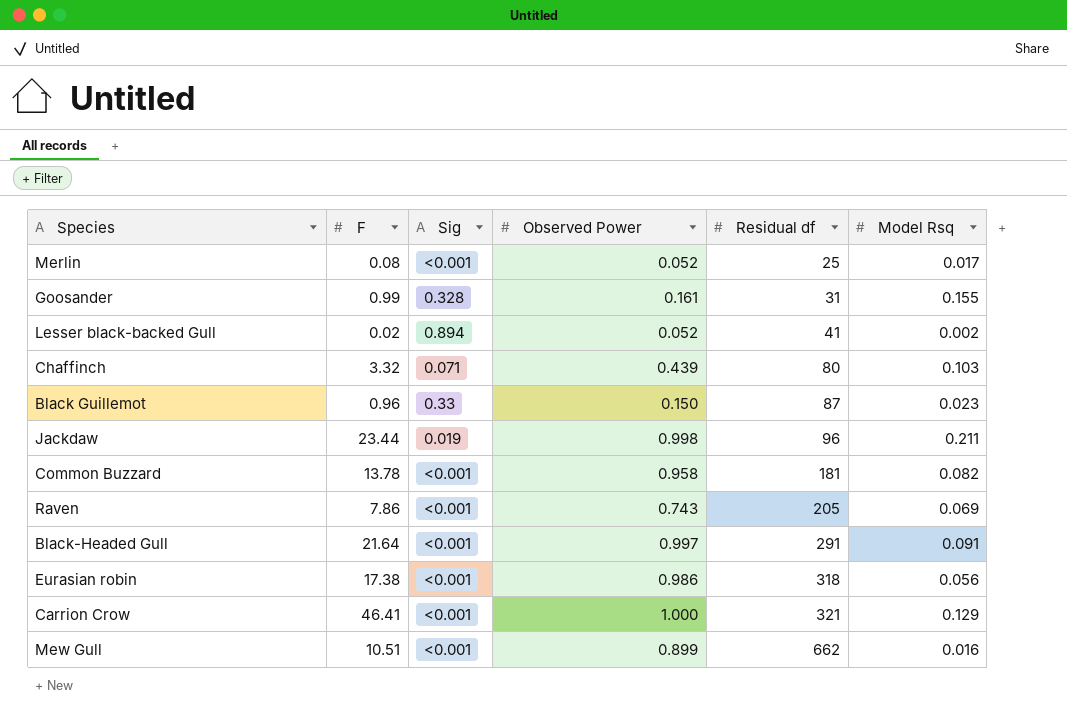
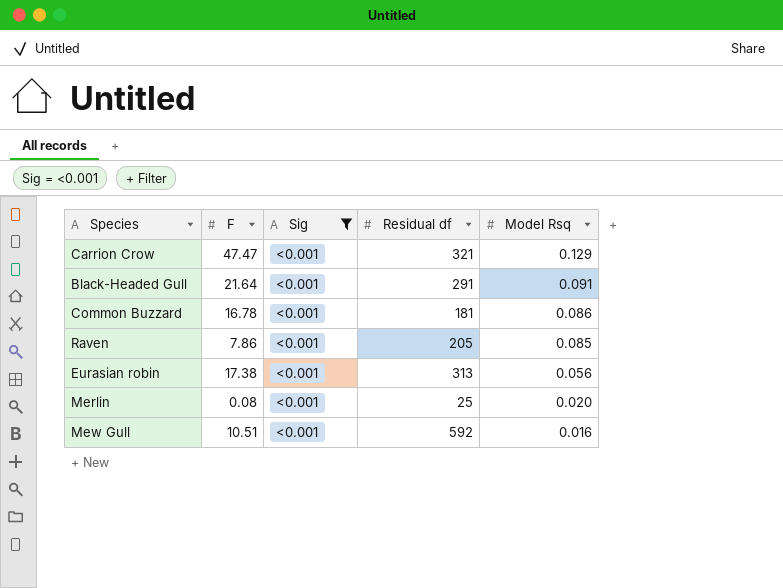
filter: none -> Sig = <0.001
row order: Residual df ascending -> Model Rsq descending
column Observed Power | position: 4 -> none
Carrion Crow | F: 46.41 -> 47.47
Common Buzzard | F: 13.78 -> 16.78
Common Buzzard | Model Rsq: 0.082 -> 0.086
Raven | Model Rsq: 0.069 -> 0.085
Eurasian robin | Residual df: 318 -> 313
Merlin | Model Rsq: 0.017 -> 0.020
Mew Gull | Residual df: 662 -> 592

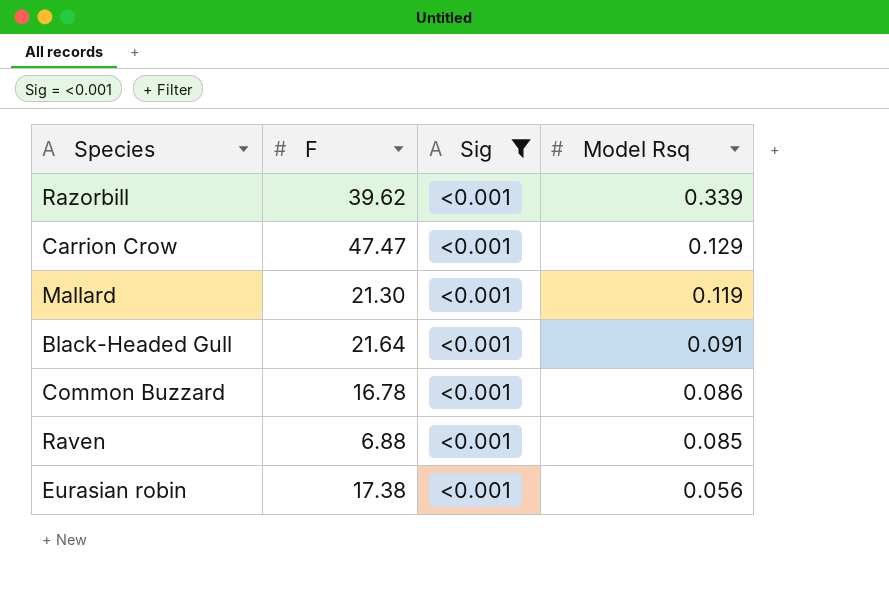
column Residual df | position: 4 -> none
row Merlin: 0.08 | <0.001 | 25 | 0.020 -> none
row Mew Gull: 10.51 | <0.001 | 592 | 0.016 -> none
row Razorbill: none -> 39.62 | <0.001 | 0.339
row Mallard: none -> 21.30 | <0.001 | 0.119
Raven | F: 7.86 -> 6.88

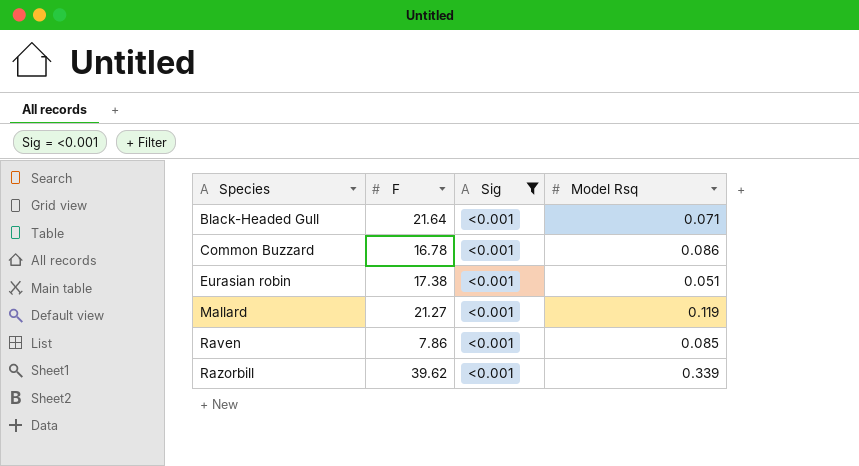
row order: Model Rsq descending -> Species ascending
row Carrion Crow: 47.47 | <0.001 | 0.129 -> none
Black-Headed Gull | Model Rsq: 0.091 -> 0.071
Eurasian robin | Model Rsq: 0.056 -> 0.051
Mallard | F: 21.30 -> 21.27
Raven | F: 6.88 -> 7.86

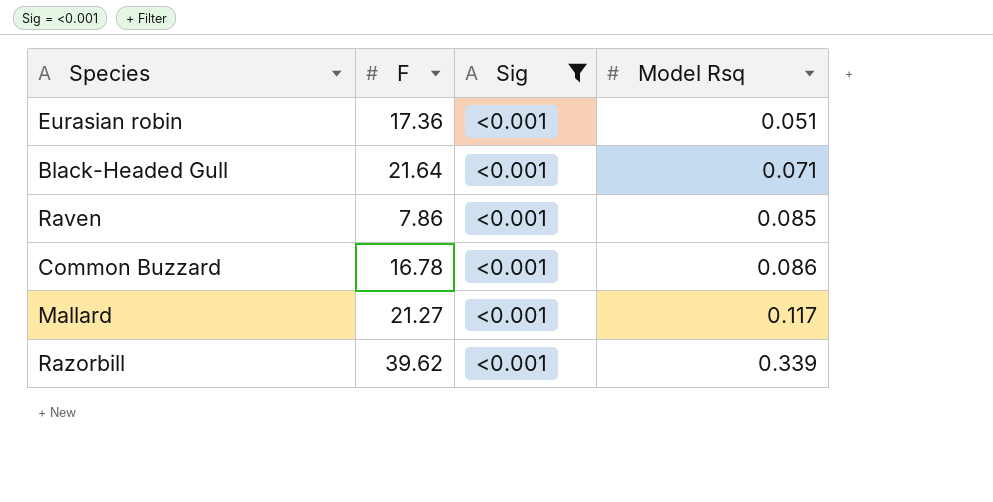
row order: Species ascending -> Model Rsq ascending
Eurasian robin | F: 17.38 -> 17.36
Mallard | Model Rsq: 0.119 -> 0.117

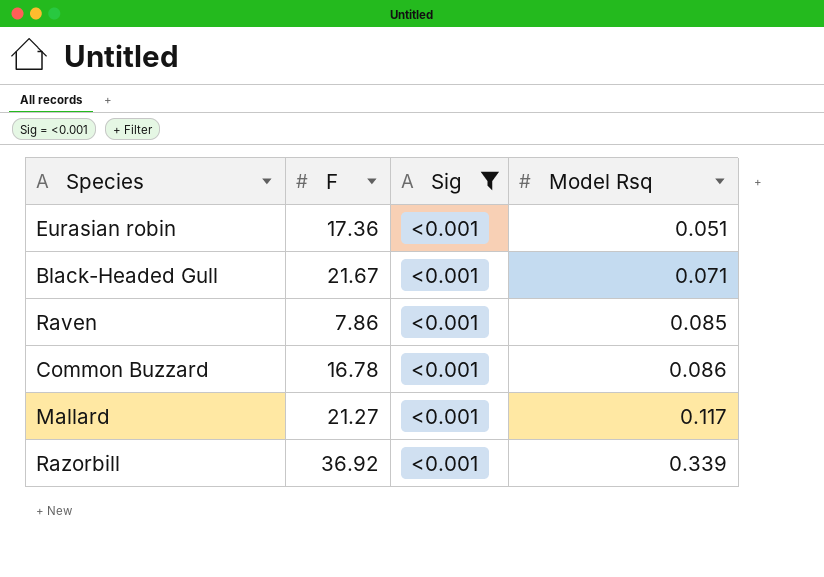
Black-Headed Gull | F: 21.64 -> 21.67
Razorbill | F: 39.62 -> 36.92

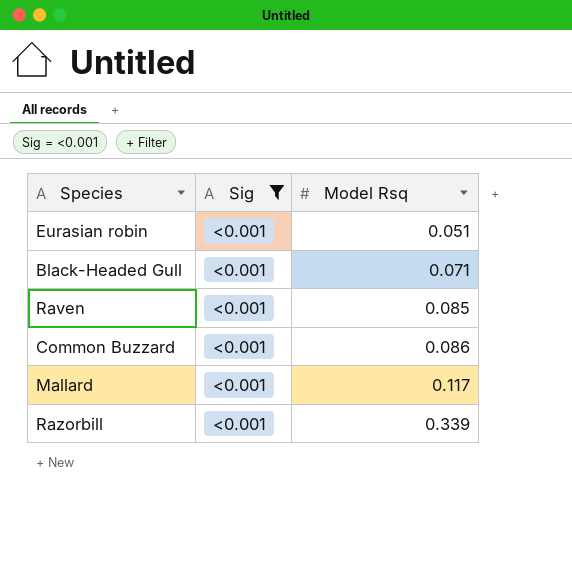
column F | position: 2 -> none

